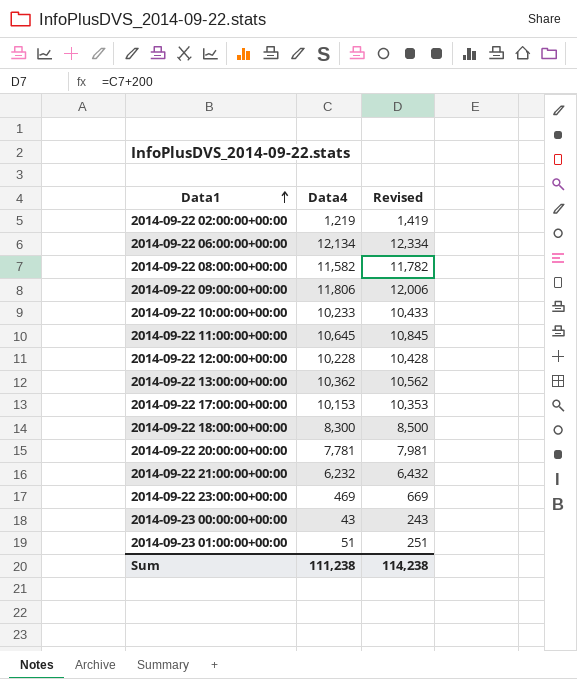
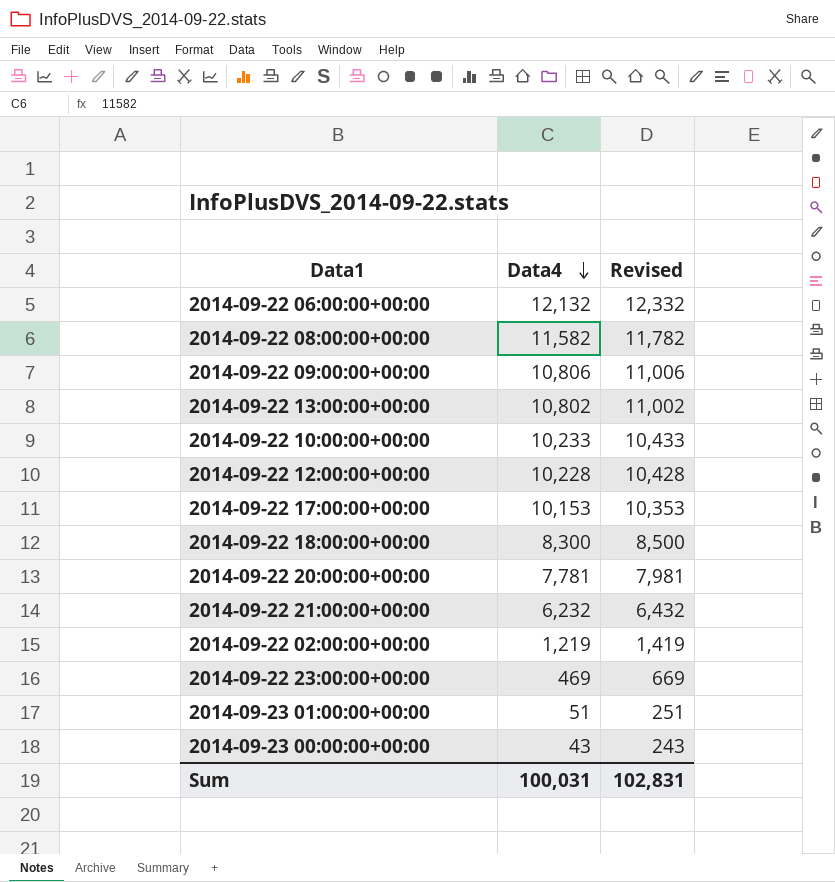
row order: Data1 ascending -> Data4 descending
row 2014-09-22 11:00:00+00:00: 10,645 | 10,845 -> none
2014-09-22 06:00:00+00:00 | Data4: 12,134 -> 12,132
2014-09-22 06:00:00+00:00 | Revised: 12,334 -> 12,332
2014-09-22 09:00:00+00:00 | Data4: 11,806 -> 10,806
2014-09-22 09:00:00+00:00 | Revised: 12,006 -> 11,006
2014-09-22 13:00:00+00:00 | Data4: 10,362 -> 10,802
2014-09-22 13:00:00+00:00 | Revised: 10,562 -> 11,002
Sum | Data4: 111,238 -> 100,031
Sum | Revised: 114,238 -> 102,831

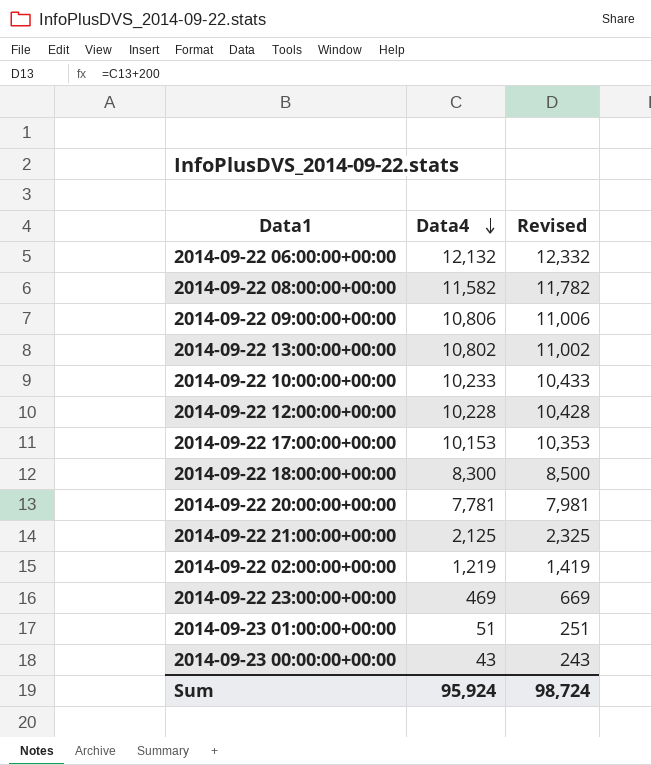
2014-09-22 21:00:00+00:00 | Data4: 6,232 -> 2,125
2014-09-22 21:00:00+00:00 | Revised: 6,432 -> 2,325
Sum | Data4: 100,031 -> 95,924
Sum | Revised: 102,831 -> 98,724

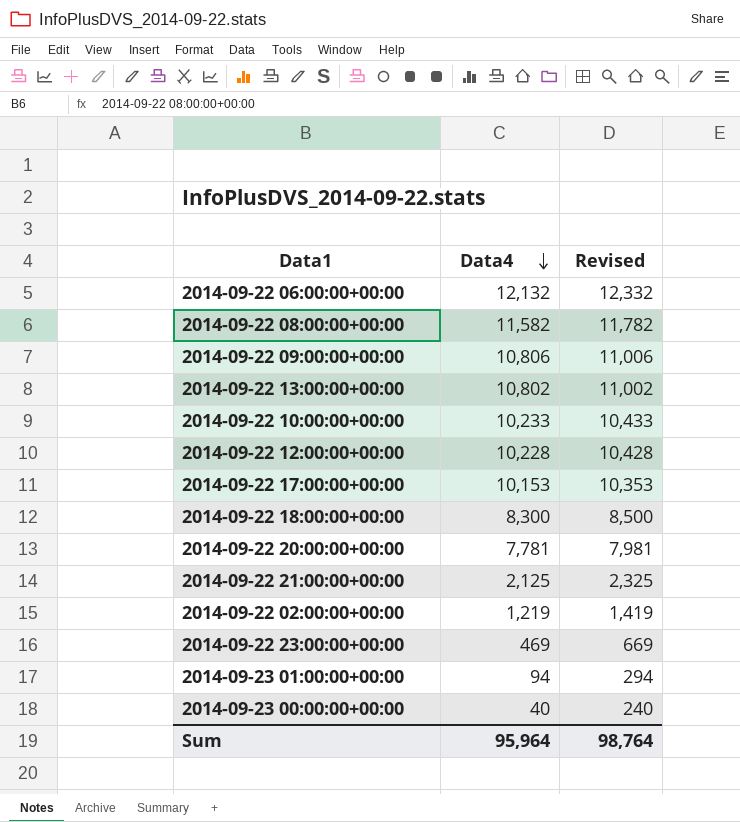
2014-09-23 01:00:00+00:00 | Data4: 51 -> 94
2014-09-23 01:00:00+00:00 | Revised: 251 -> 294
2014-09-23 00:00:00+00:00 | Data4: 43 -> 40
2014-09-23 00:00:00+00:00 | Revised: 243 -> 240
Sum | Data4: 95,924 -> 95,964
Sum | Revised: 98,724 -> 98,764

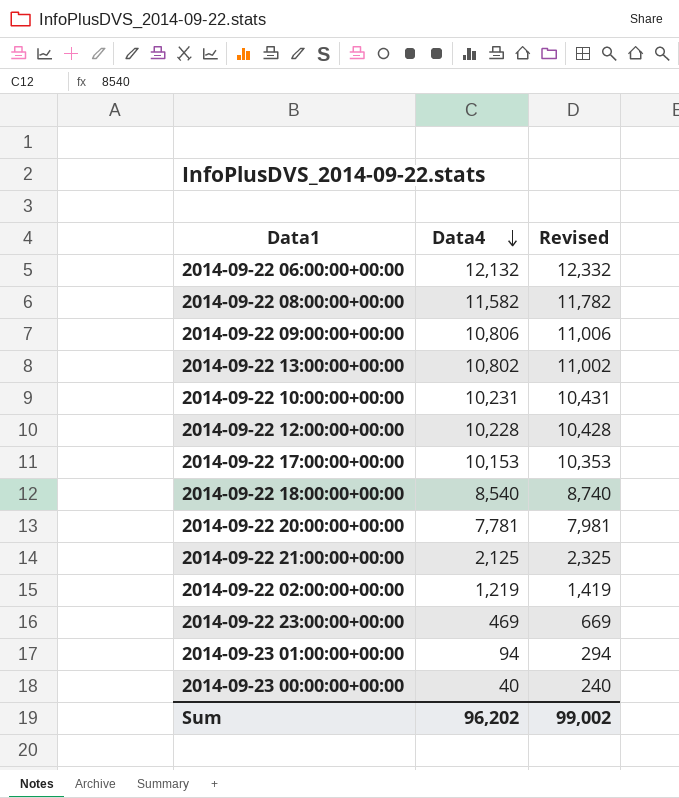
2014-09-22 10:00:00+00:00 | Data4: 10,233 -> 10,231
2014-09-22 10:00:00+00:00 | Revised: 10,433 -> 10,431
2014-09-22 18:00:00+00:00 | Data4: 8,300 -> 8,540
2014-09-22 18:00:00+00:00 | Revised: 8,500 -> 8,740
Sum | Data4: 95,964 -> 96,202
Sum | Revised: 98,764 -> 99,002

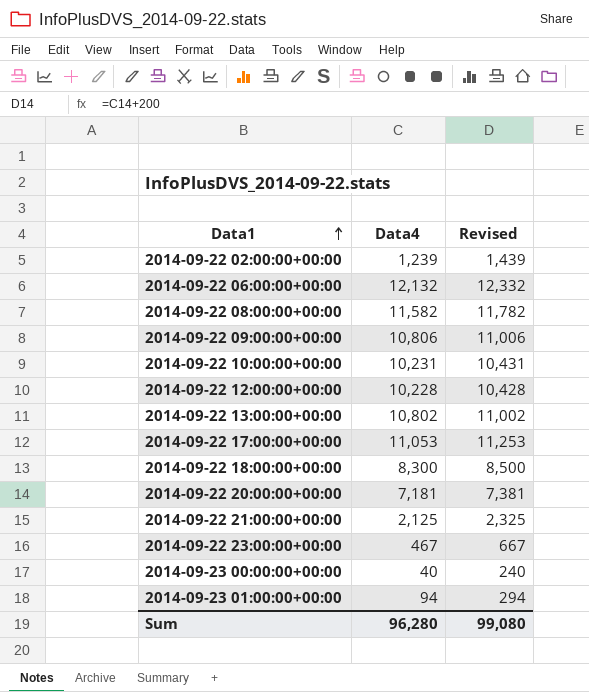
row order: Data4 descending -> Data1 ascending
2014-09-22 02:00:00+00:00 | Data4: 1,219 -> 1,239
2014-09-22 02:00:00+00:00 | Revised: 1,419 -> 1,439
2014-09-22 17:00:00+00:00 | Data4: 10,153 -> 11,053
2014-09-22 17:00:00+00:00 | Revised: 10,353 -> 11,253
2014-09-22 18:00:00+00:00 | Data4: 8,540 -> 8,300
2014-09-22 18:00:00+00:00 | Revised: 8,740 -> 8,500
2014-09-22 20:00:00+00:00 | Data4: 7,781 -> 7,181
2014-09-22 20:00:00+00:00 | Revised: 7,981 -> 7,381
2014-09-22 23:00:00+00:00 | Data4: 469 -> 467
2014-09-22 23:00:00+00:00 | Revised: 669 -> 667
Sum | Data4: 96,202 -> 96,280
Sum | Revised: 99,002 -> 99,080

